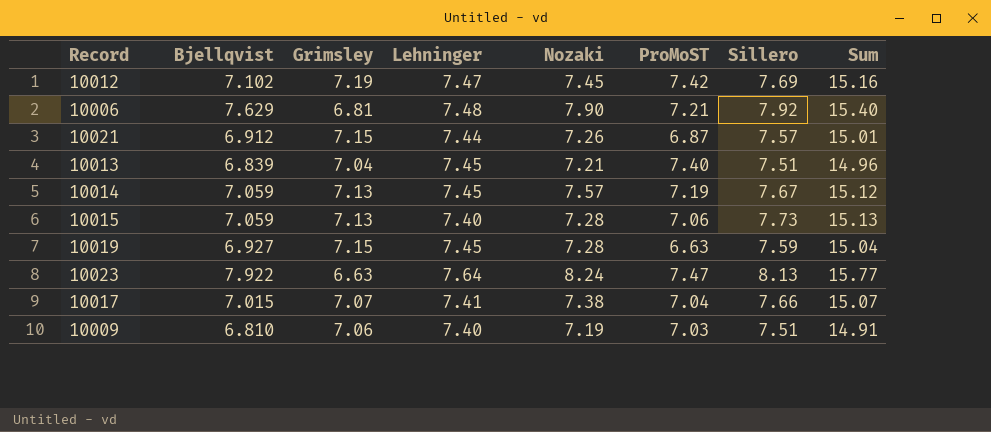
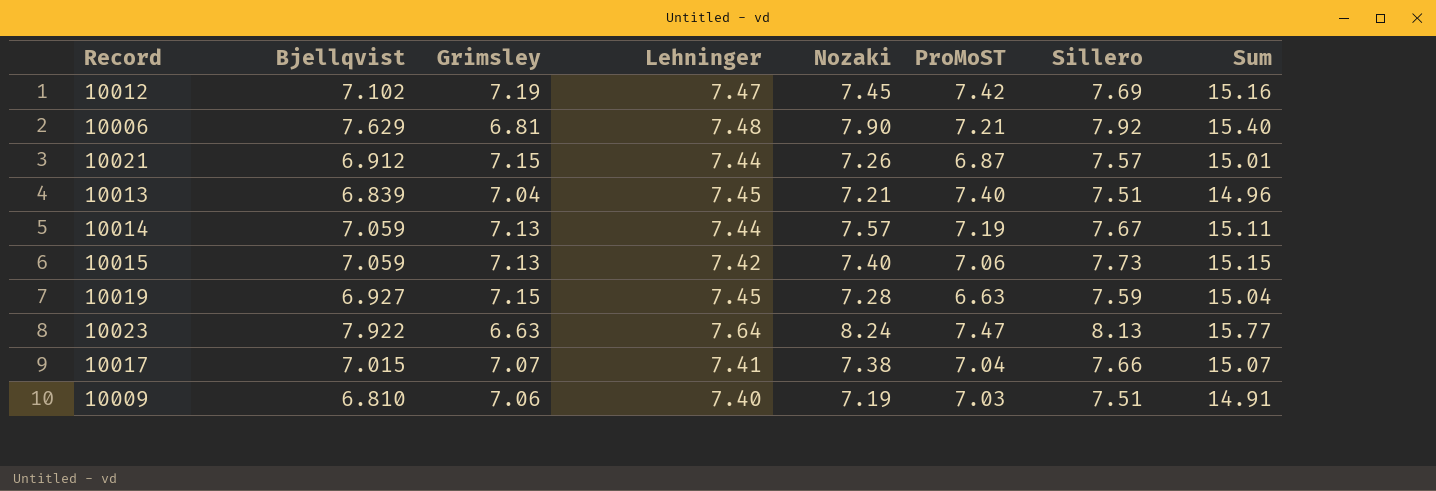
10014 | Lehninger: 7.45 -> 7.44
10014 | Sum: 15.12 -> 15.11
10015 | Lehninger: 7.40 -> 7.42
10015 | Nozaki: 7.28 -> 7.40
10015 | Sum: 15.13 -> 15.15

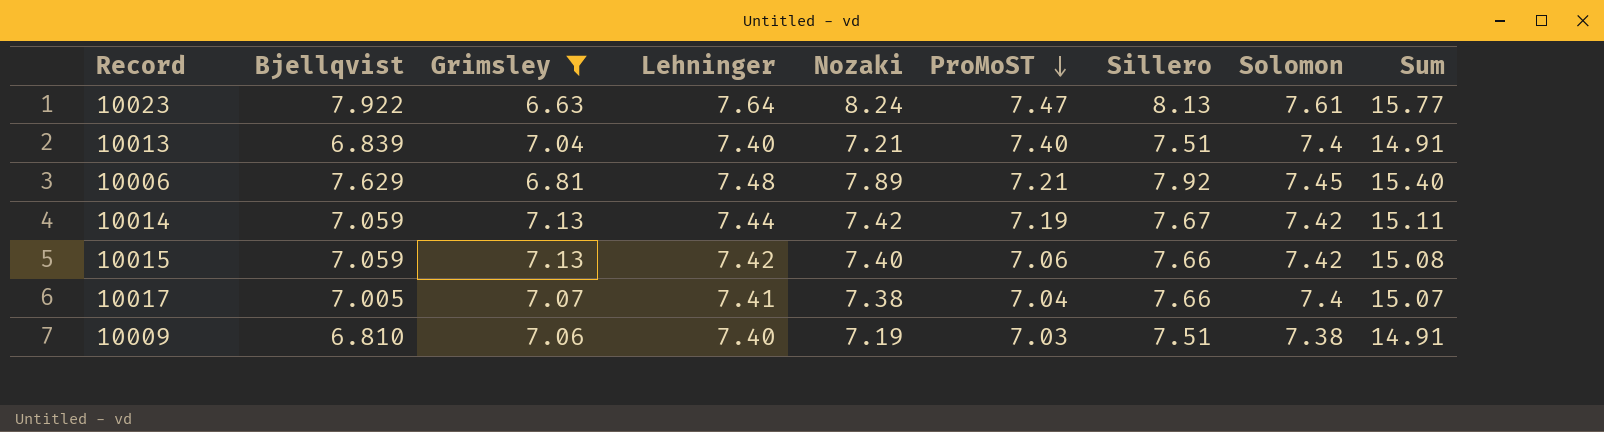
filter: none -> Grimsley <= 7.13
row order: none -> ProMoST descending
column Solomon | position: none -> 8
10013 | Lehninger: 7.45 -> 7.40
10013 | Sum: 14.96 -> 14.91
10006 | Nozaki: 7.90 -> 7.89
10014 | Nozaki: 7.57 -> 7.42
10015 | Sillero: 7.73 -> 7.66
10015 | Sum: 15.15 -> 15.08
10017 | Bjellqvist: 7.015 -> 7.005

